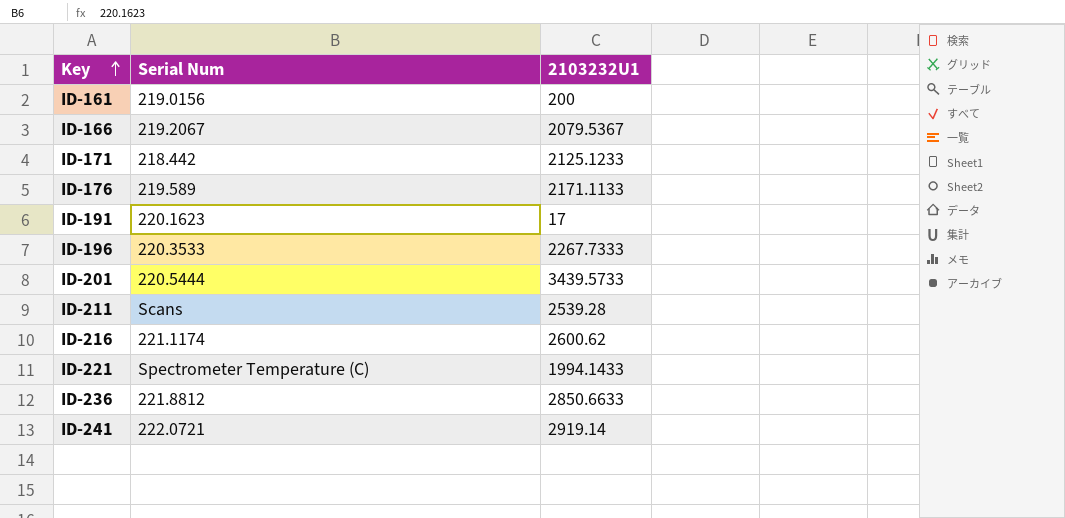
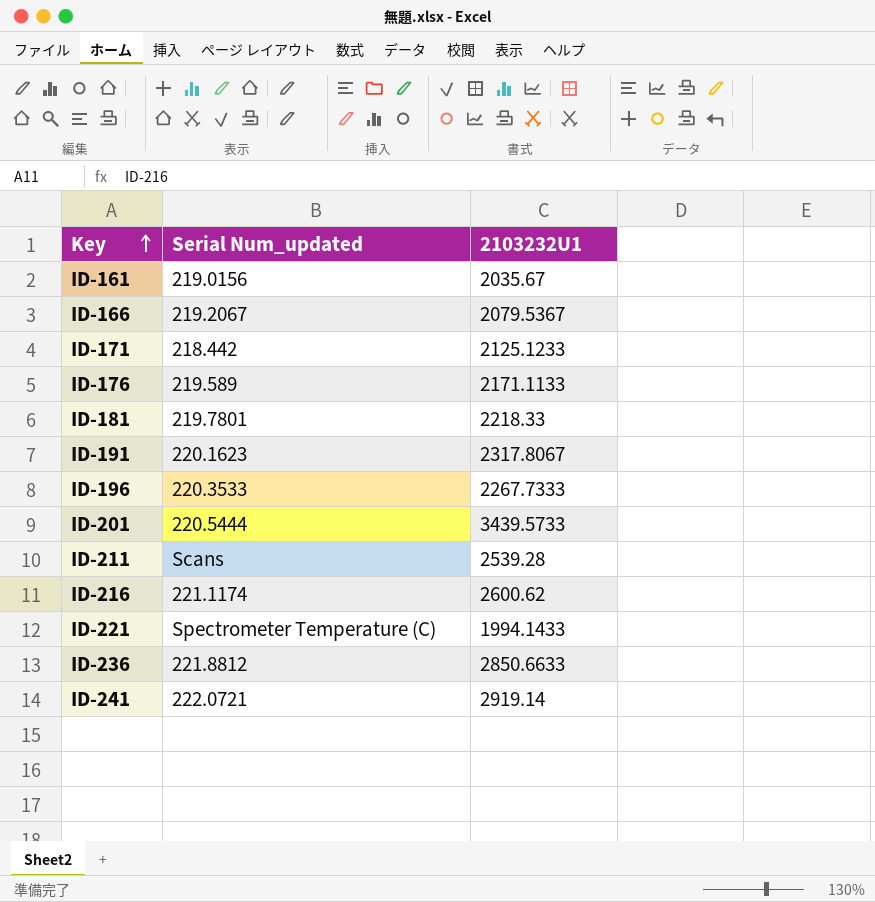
column name: Serial Num -> Serial Num_updated
ID-161 | 2103232U1: 200 -> 2035.67
row ID-181: none -> 219.7801 | 2218.33
ID-191 | 2103232U1: 17 -> 2317.8067

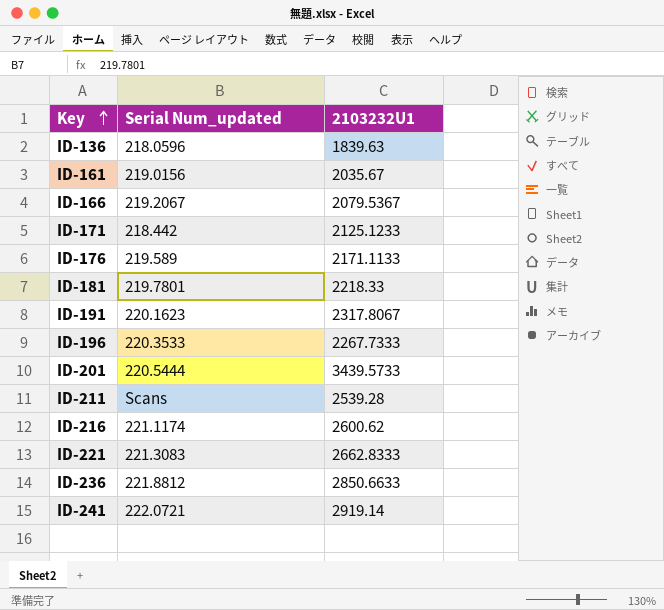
row ID-136: none -> 218.0596 | 1839.63
ID-221 | Serial Num_updated: Spectrometer Temperature (C) -> 221.3083
ID-221 | 2103232U1: 1994.1433 -> 2662.8333

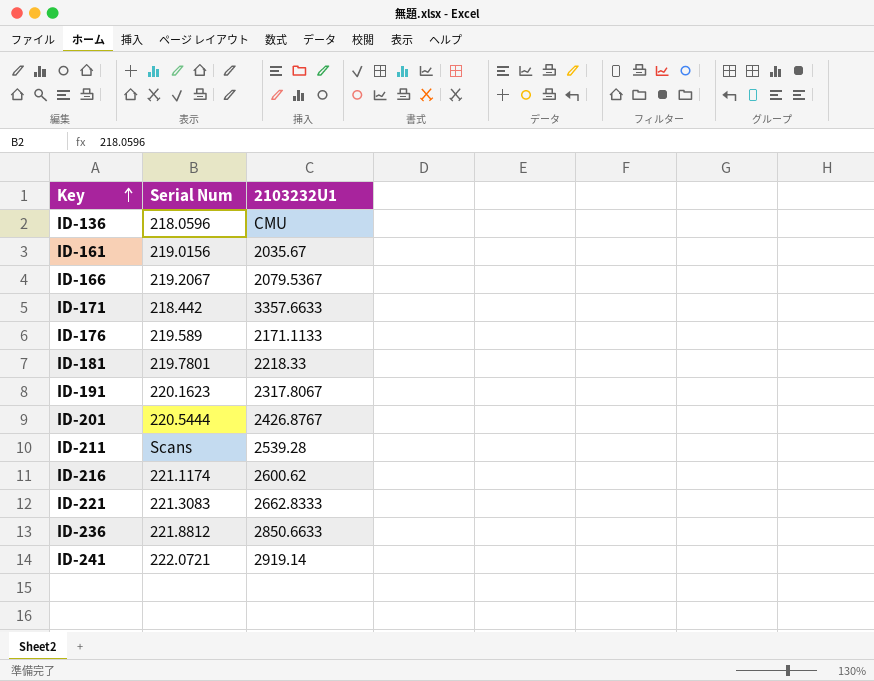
column name: Serial Num_updated -> Serial Num
row ID-196: 220.3533 | 2267.7333 -> none
ID-136 | 2103232U1: 1839.63 -> CMU
ID-171 | 2103232U1: 2125.1233 -> 3357.6633
ID-201 | 2103232U1: 3439.5733 -> 2426.8767

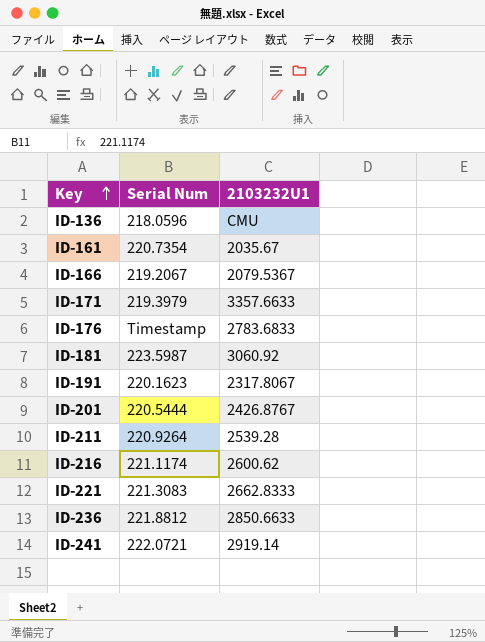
ID-161 | Serial Num: 219.0156 -> 220.7354
ID-171 | Serial Num: 218.442 -> 219.3979
ID-176 | Serial Num: 219.589 -> Timestamp
ID-176 | 2103232U1: 2171.1133 -> 2783.6833
ID-181 | Serial Num: 219.7801 -> 223.5987
ID-181 | 2103232U1: 2218.33 -> 3060.92
ID-211 | Serial Num: Scans -> 220.9264

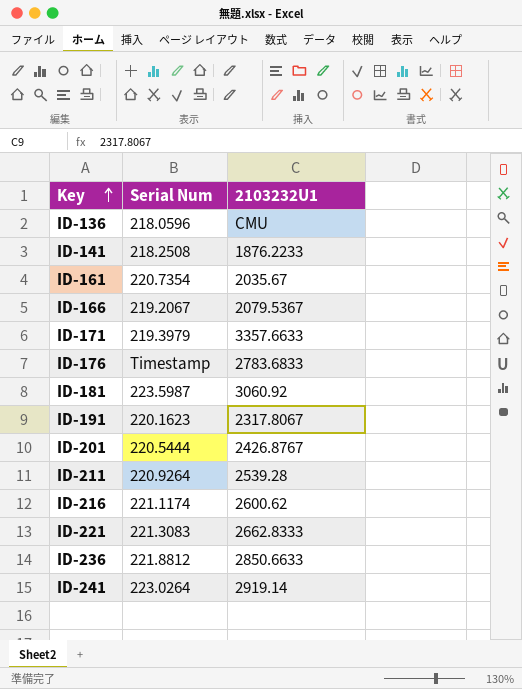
row ID-141: none -> 218.2508 | 1876.2233
ID-241 | Serial Num: 222.0721 -> 223.0264

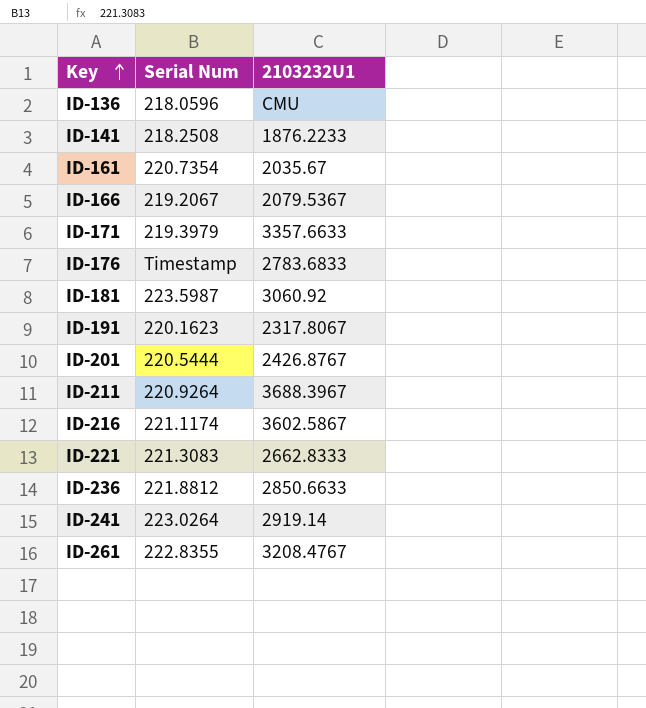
ID-211 | 2103232U1: 2539.28 -> 3688.3967
ID-216 | 2103232U1: 2600.62 -> 3602.5867
row ID-261: none -> 222.8355 | 3208.4767

